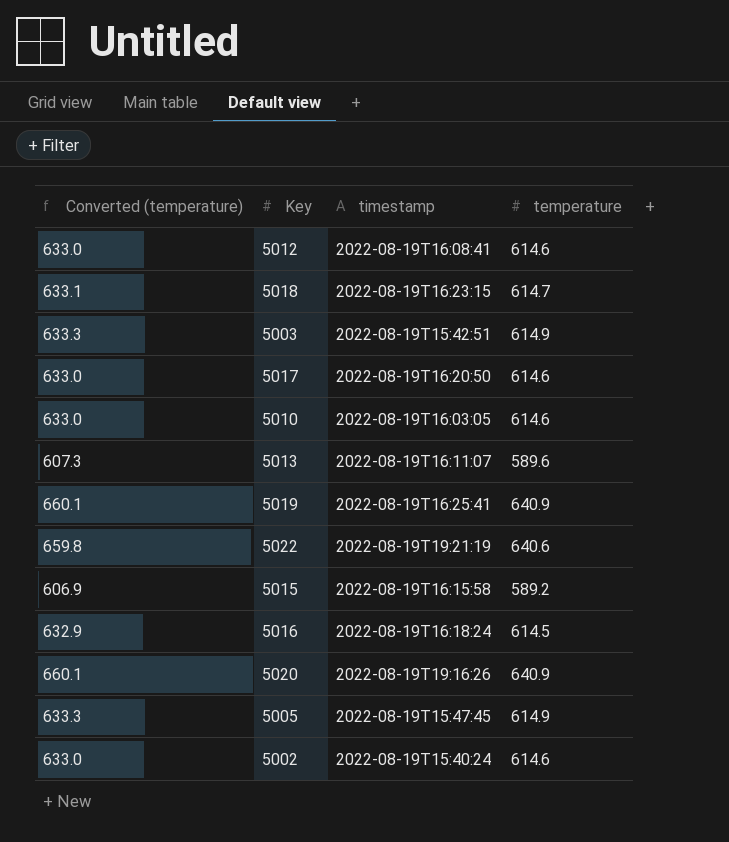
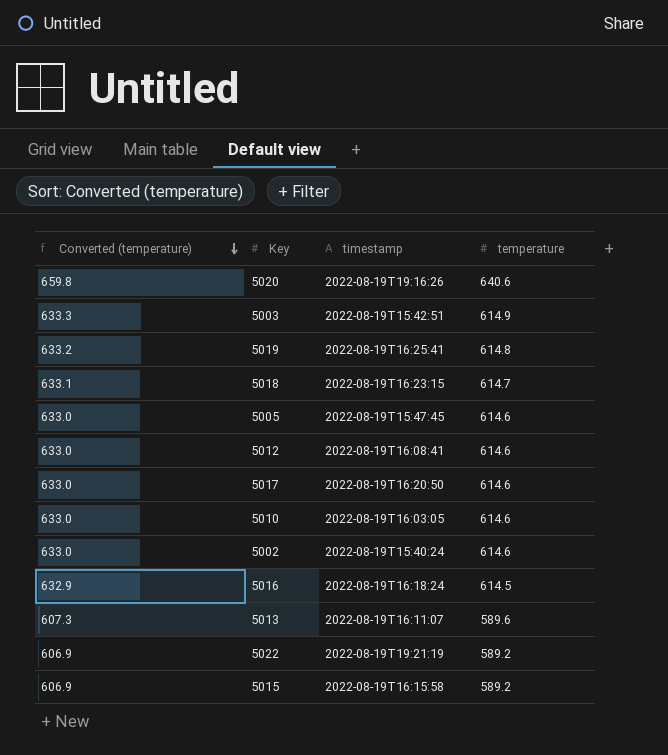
row order: none -> Converted (temperature) descending
5020 | Converted (temperature): 660.1 -> 659.8
5020 | temperature: 640.9 -> 640.6
5019 | Converted (temperature): 660.1 -> 633.2
5019 | temperature: 640.9 -> 614.8
5005 | Converted (temperature): 633.3 -> 633.0
5005 | temperature: 614.9 -> 614.6
5022 | Converted (temperature): 659.8 -> 606.9
5022 | temperature: 640.6 -> 589.2

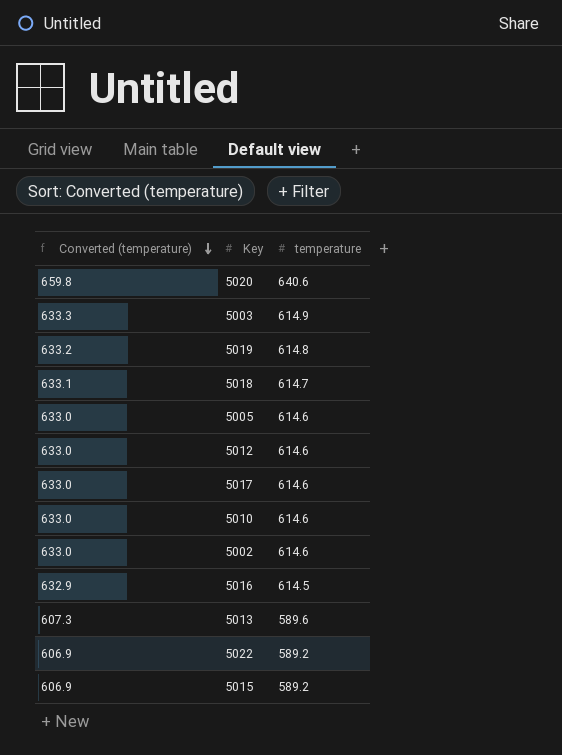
column timestamp | position: 3 -> none

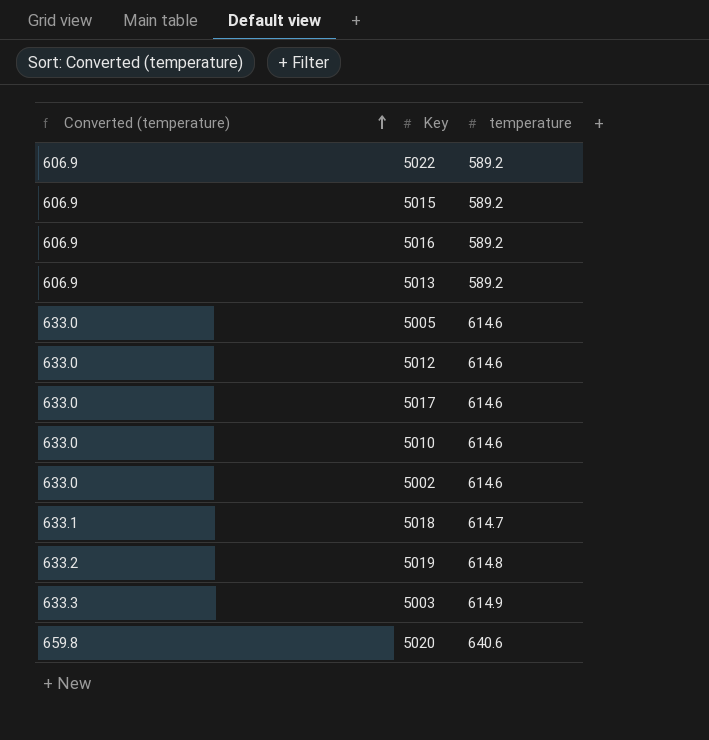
row order: Converted (temperature) descending -> Converted (temperature) ascending
5016 | Converted (temperature): 632.9 -> 606.9
5016 | temperature: 614.5 -> 589.2
5013 | Converted (temperature): 607.3 -> 606.9
5013 | temperature: 589.6 -> 589.2

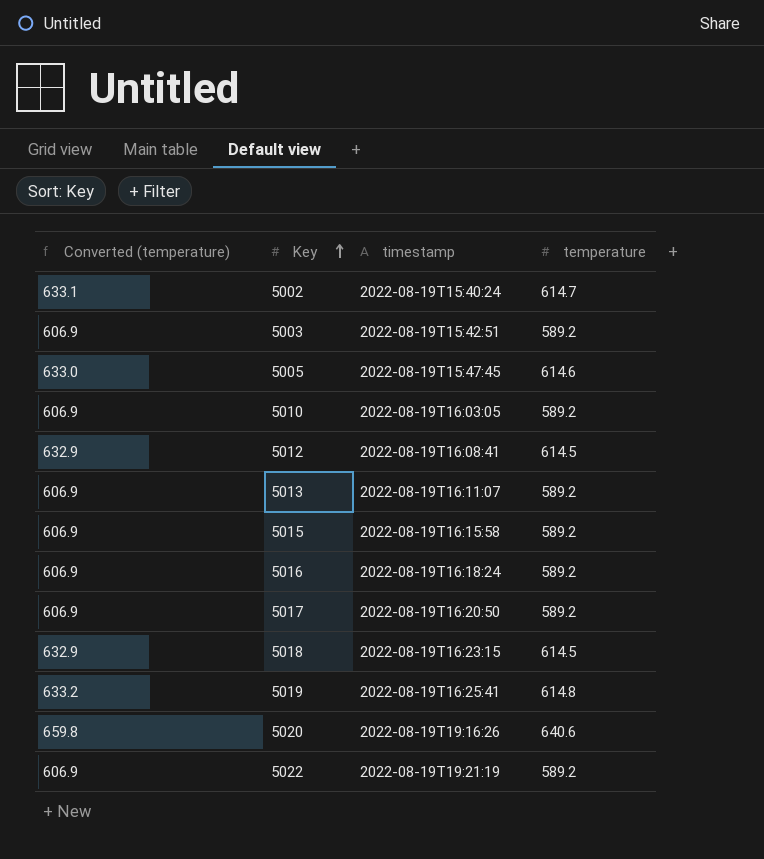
row order: Converted (temperature) ascending -> Key ascending
column timestamp | position: none -> 3
5002 | Converted (temperature): 633.0 -> 633.1
5002 | temperature: 614.6 -> 614.7
5003 | Converted (temperature): 633.3 -> 606.9
5003 | temperature: 614.9 -> 589.2
5010 | Converted (temperature): 633.0 -> 606.9
5010 | temperature: 614.6 -> 589.2
5012 | Converted (temperature): 633.0 -> 632.9
5012 | temperature: 614.6 -> 614.5
5017 | Converted (temperature): 633.0 -> 606.9
5017 | temperature: 614.6 -> 589.2
5018 | Converted (temperature): 633.1 -> 632.9
5018 | temperature: 614.7 -> 614.5

